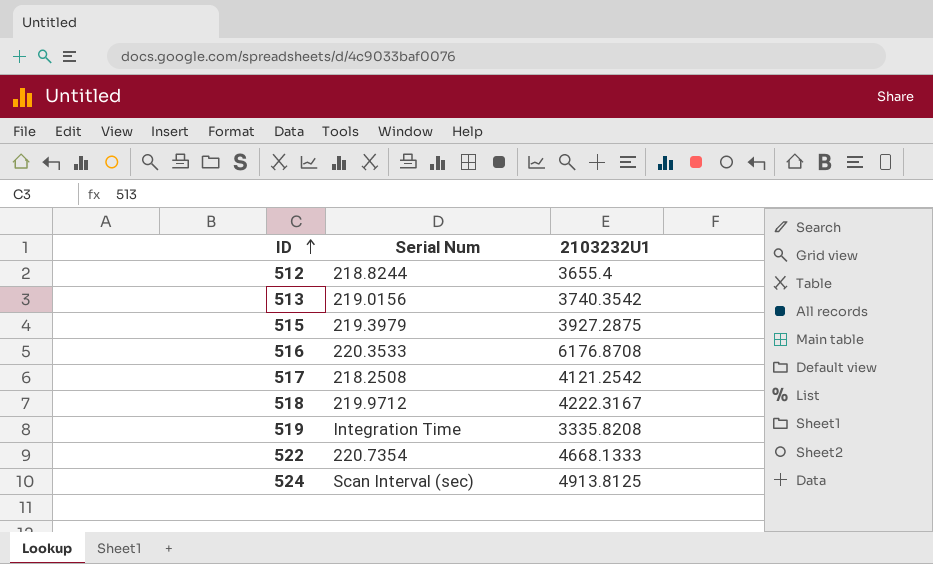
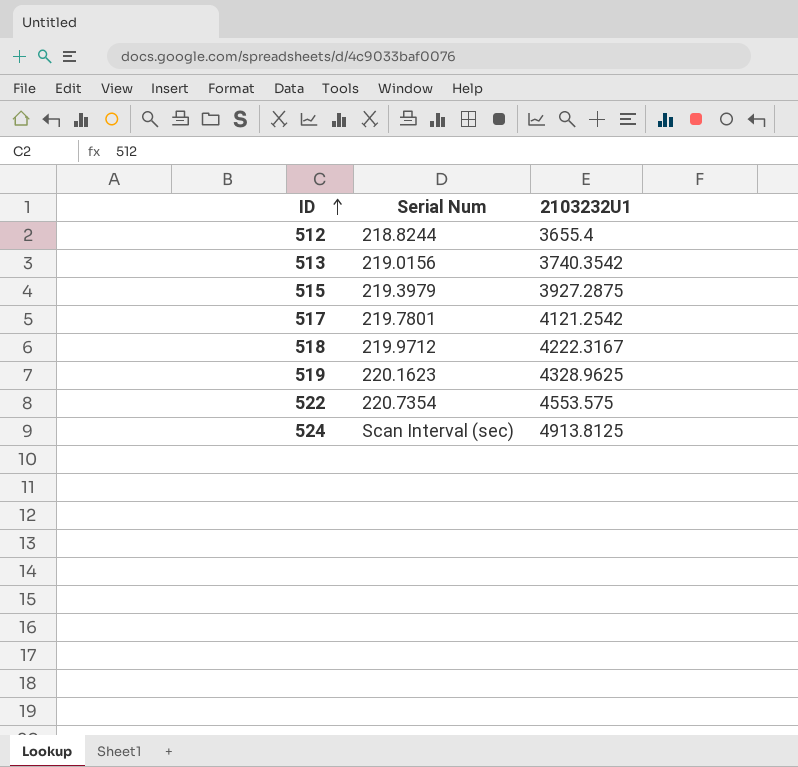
row 516: 220.3533 | 6176.8708 -> none
517 | Serial Num: 218.2508 -> 219.7801
519 | Serial Num: Integration Time -> 220.1623
519 | 2103232U1: 3335.8208 -> 4328.9625
522 | 2103232U1: 4668.1333 -> 4553.575

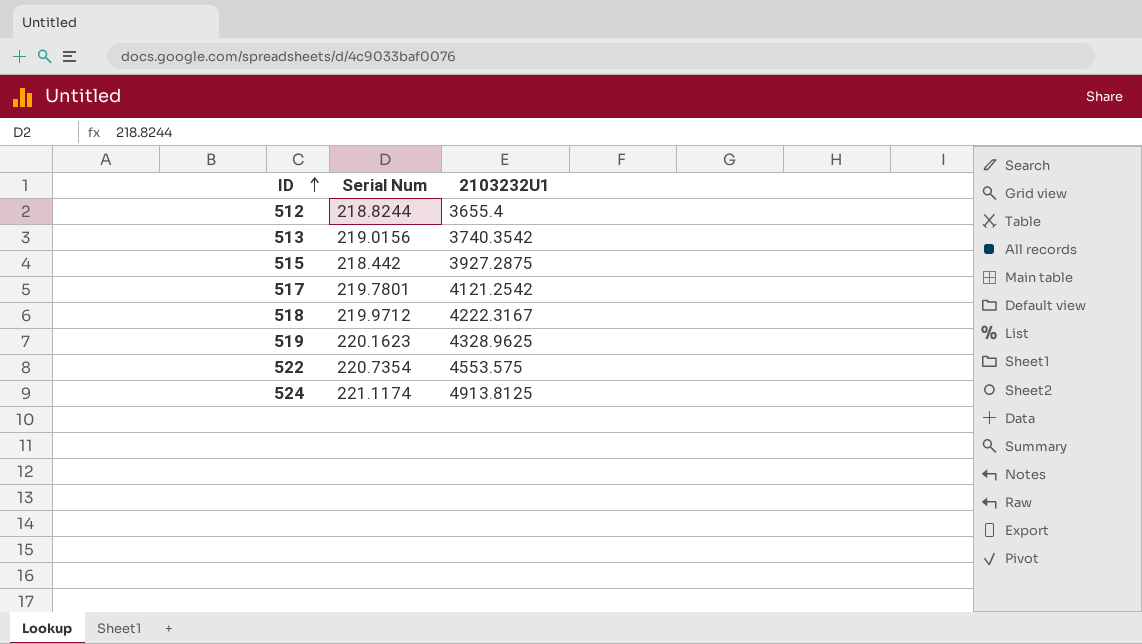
515 | Serial Num: 219.3979 -> 218.442
524 | Serial Num: Scan Interval (sec) -> 221.1174

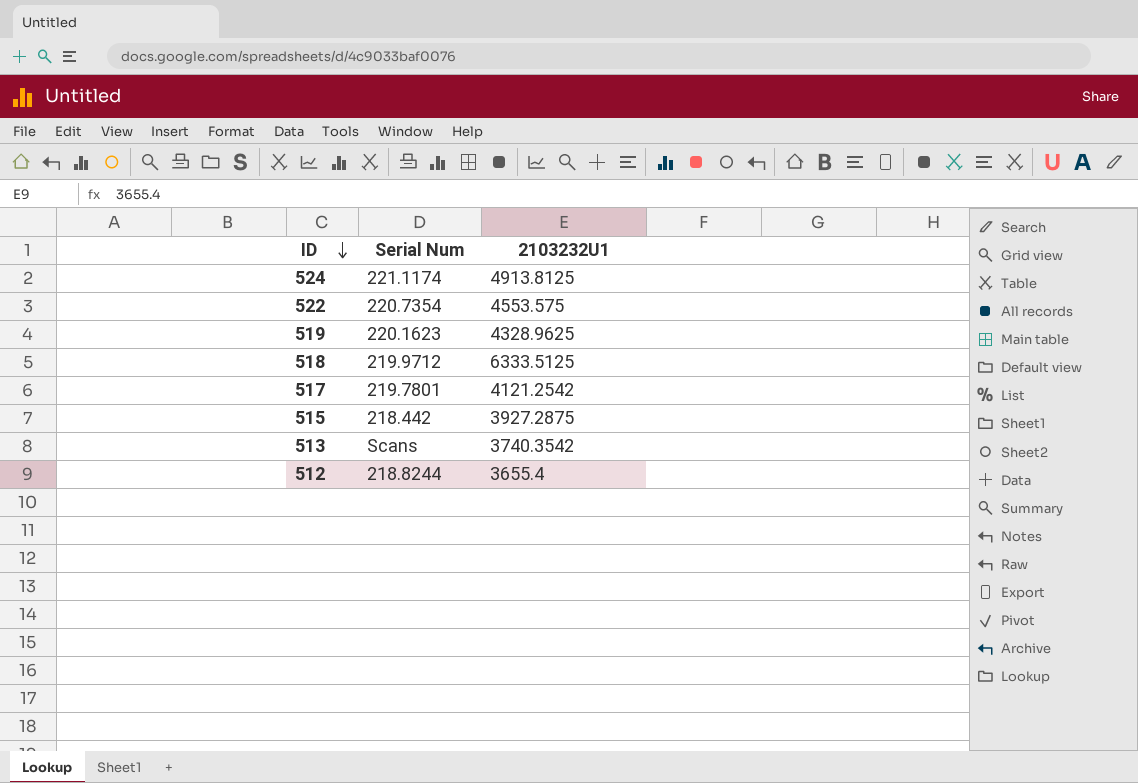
row order: ID ascending -> ID descending
518 | 2103232U1: 4222.3167 -> 6333.5125
513 | Serial Num: 219.0156 -> Scans

